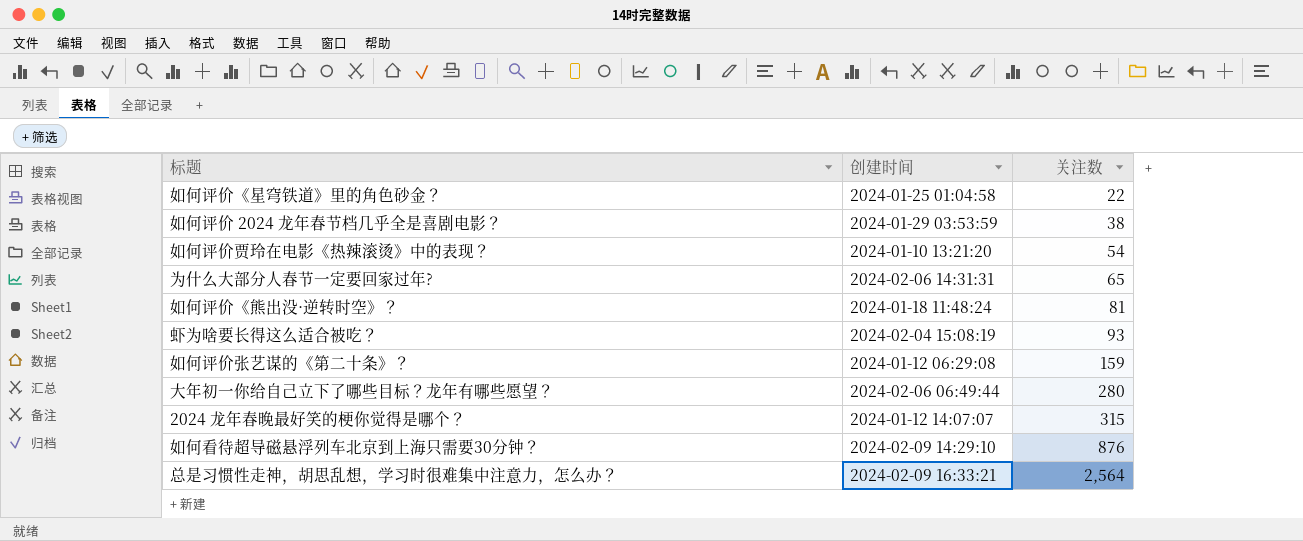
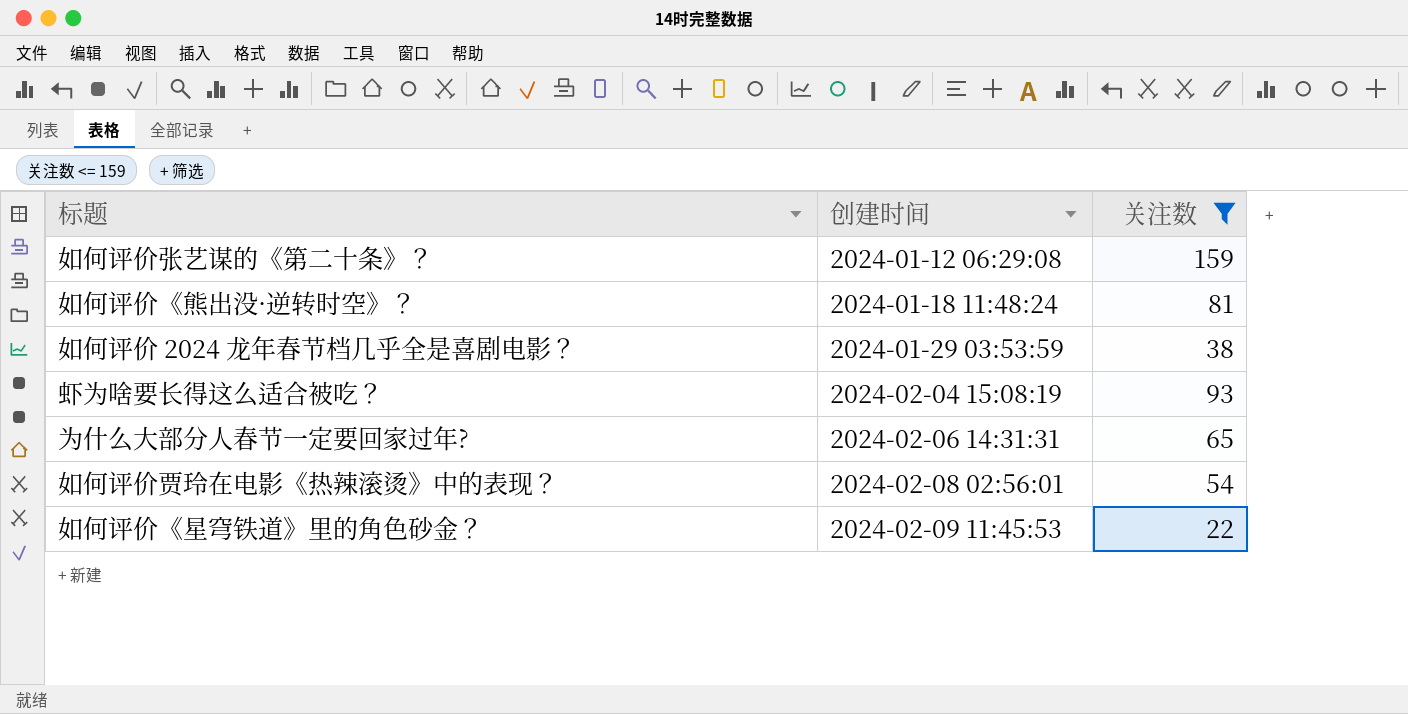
filter: none -> 关注数 <= 159
row order: 关注数 ascending -> 创建时间 ascending
如何评价贾玲在电影《热辣滚烫》中的表现？ | 创建时间: 2024-01-10 13:21:20 -> 2024-02-08 02:56:01
如何评价《星穹铁道》里的角色砂金？ | 创建时间: 2024-01-25 01:04:58 -> 2024-02-09 11:45:53

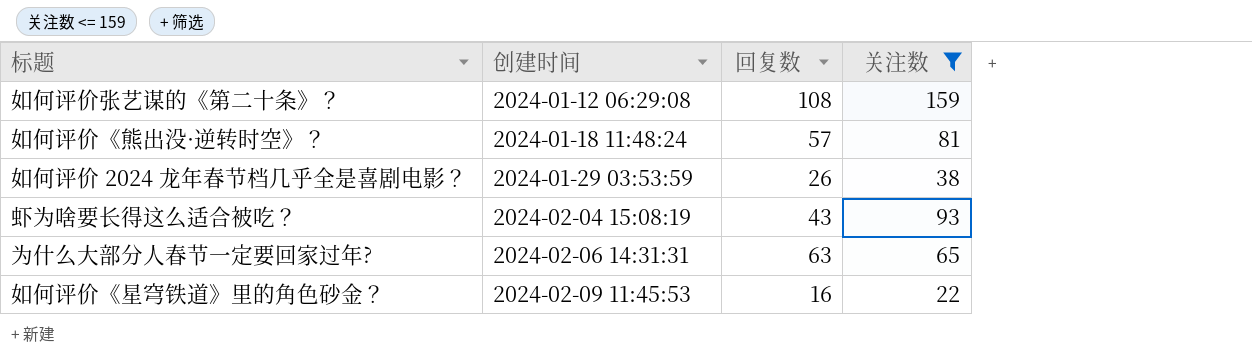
column 回复数 | position: none -> 3
row 如何评价贾玲在电影《热辣滚烫》中的表现？: 2024-02-08 02:56:01 | 54 -> none

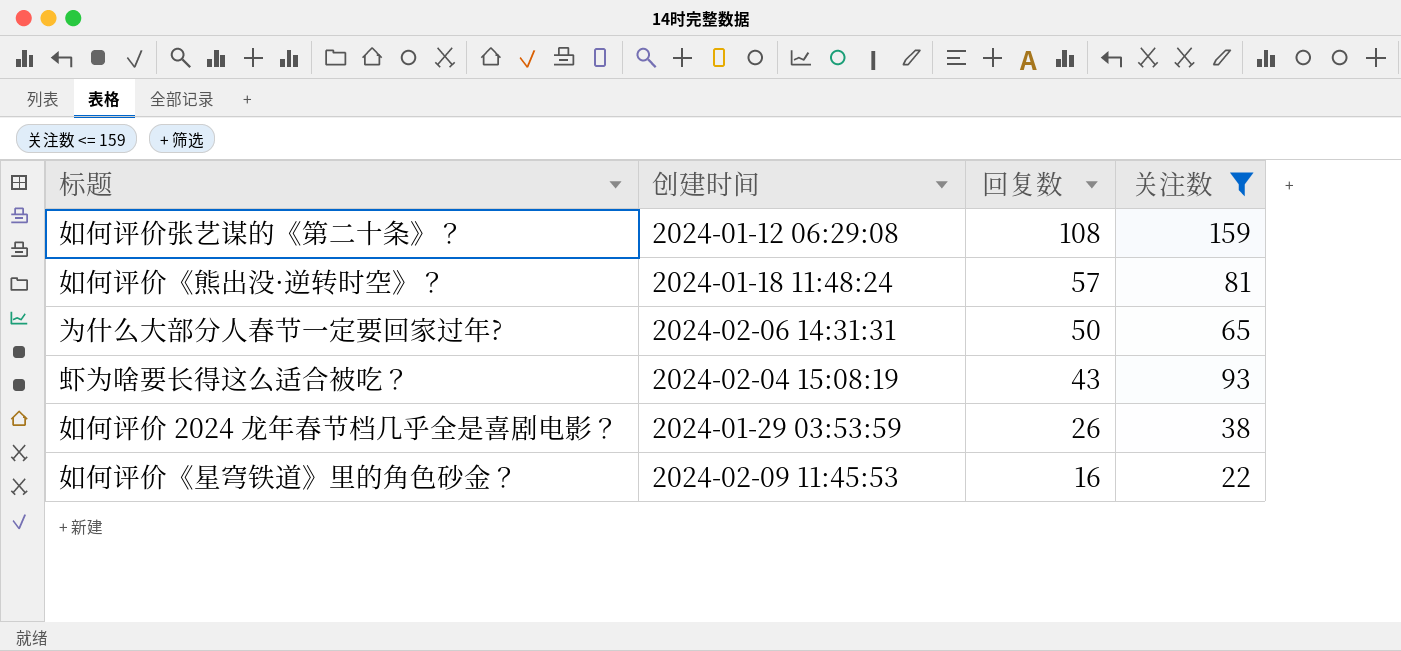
row order: 创建时间 ascending -> 回复数 descending
为什么大部分人春节一定要回家过年? | 回复数: 63 -> 50

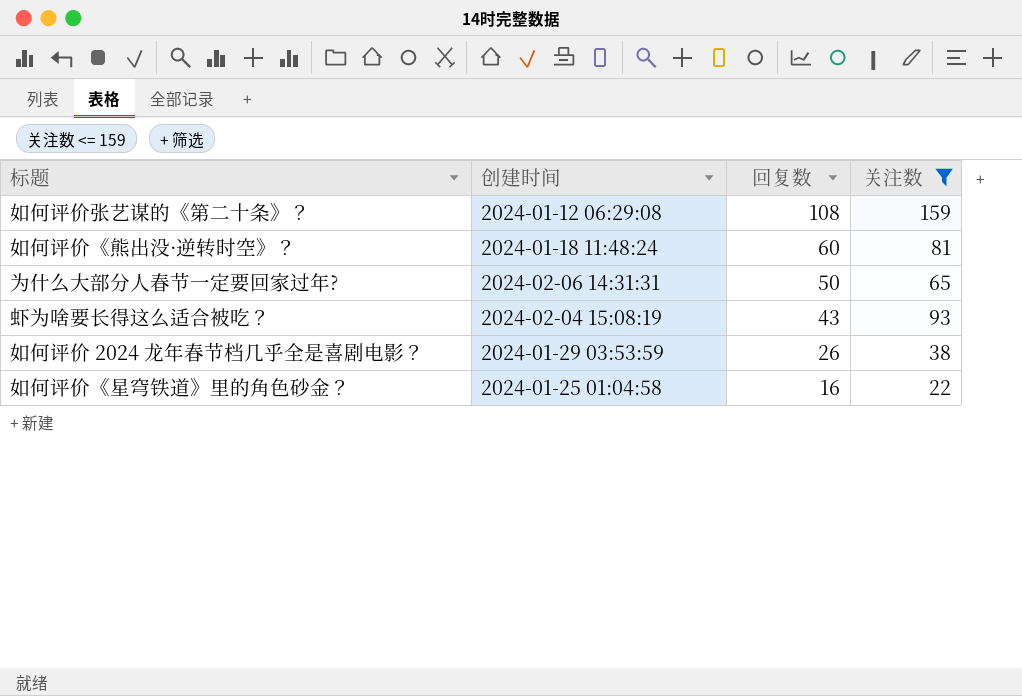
如何评价《熊出没·逆转时空》？ | 回复数: 57 -> 60
如何评价《星穹铁道》里的角色砂金？ | 创建时间: 2024-02-09 11:45:53 -> 2024-01-25 01:04:58

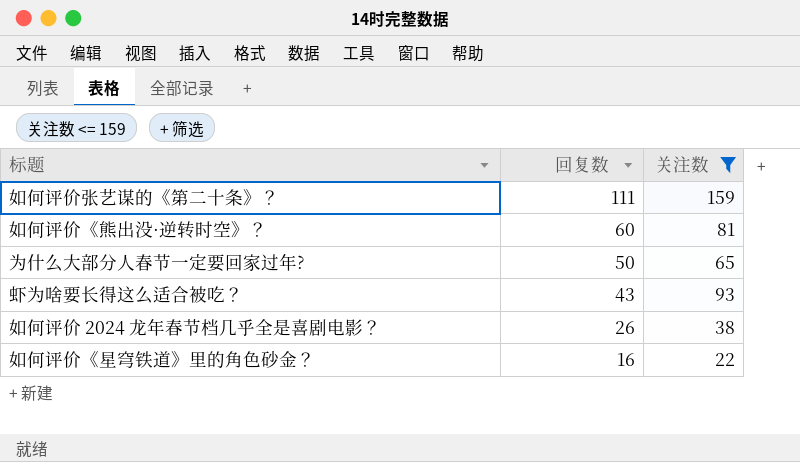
column 创建时间 | position: 2 -> none
如何评价张艺谋的《第二十条》？ | 回复数: 108 -> 111

